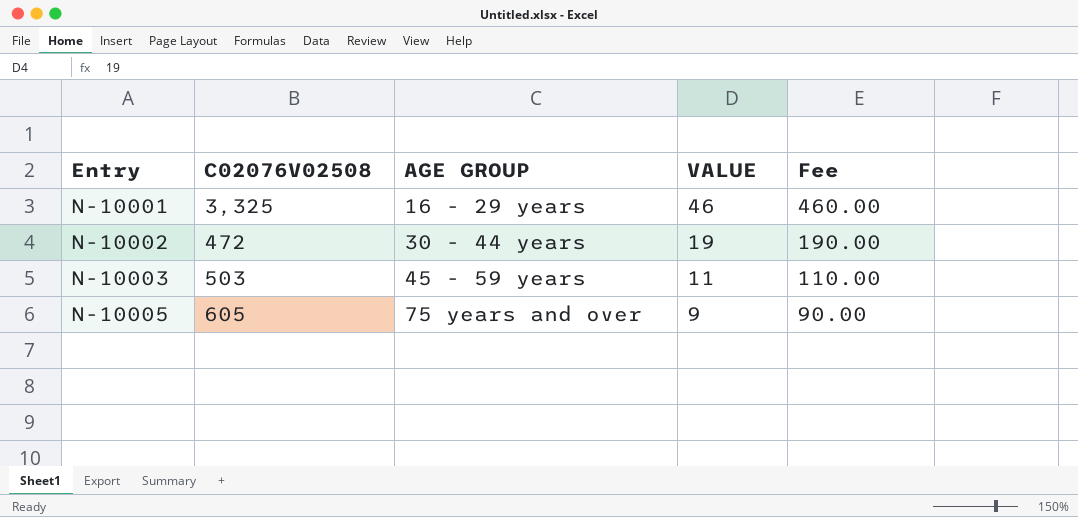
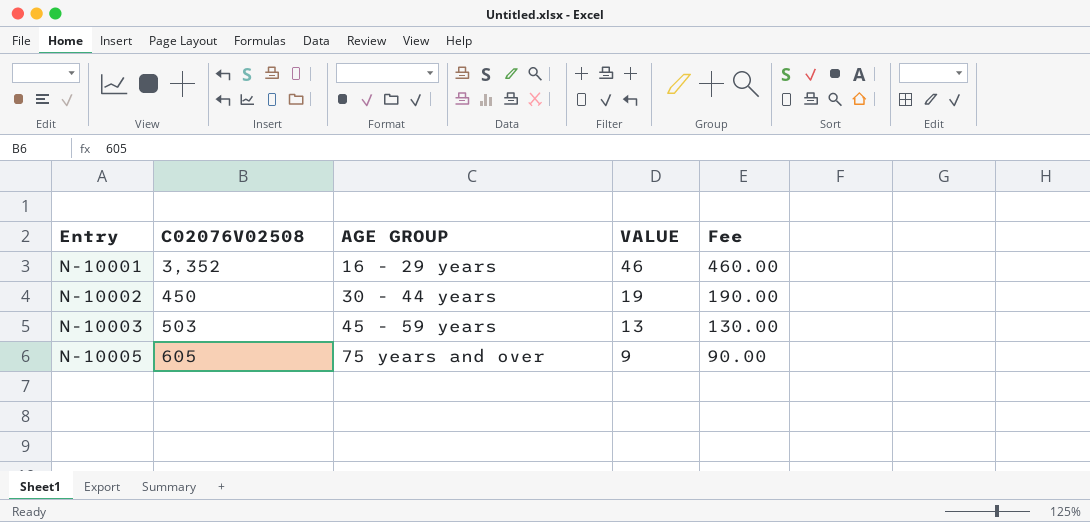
N-10001 | C02076V02508: 3,325 -> 3,352
N-10002 | C02076V02508: 472 -> 450
N-10003 | VALUE: 11 -> 13
N-10003 | Fee: 110.00 -> 130.00

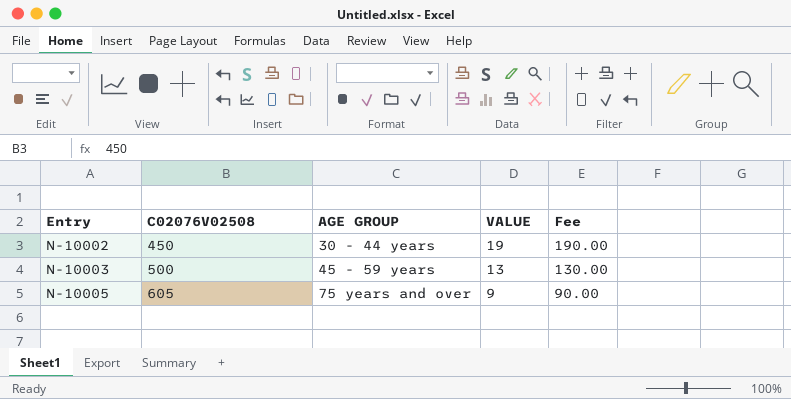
row N-10001: 3,352 | 16 - 29 years | 46 | 460.00 -> none
N-10003 | C02076V02508: 503 -> 500

